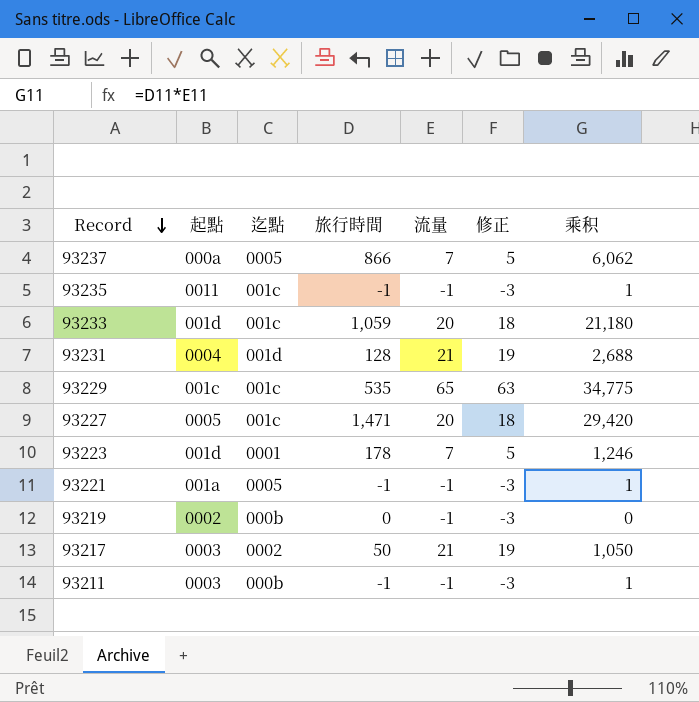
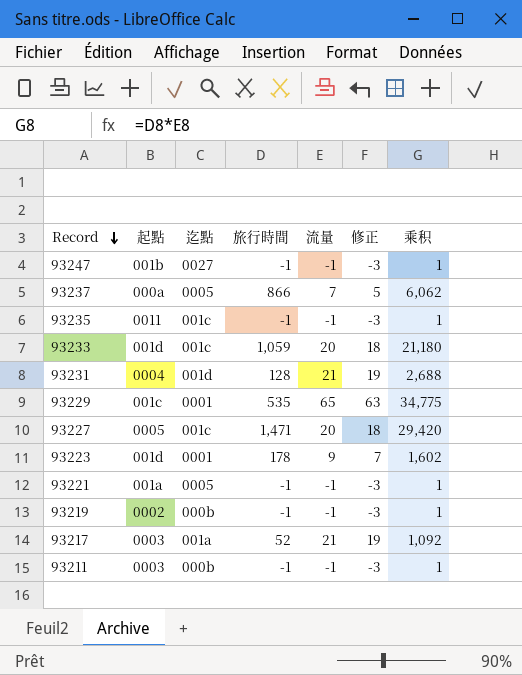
row 93247: none -> 001b | 0027 | -1 | -1 | -3 | 1
93229 | 迄點: 001c -> 0001
93223 | 流量: 7 -> 9
93223 | 修正: 5 -> 7
93223 | 乘积: 1,246 -> 1,602
93219 | 旅行時間: 0 -> -1
93219 | 乘积: 0 -> 1
93217 | 迄點: 0002 -> 001a
93217 | 旅行時間: 50 -> 52
93217 | 乘积: 1,050 -> 1,092

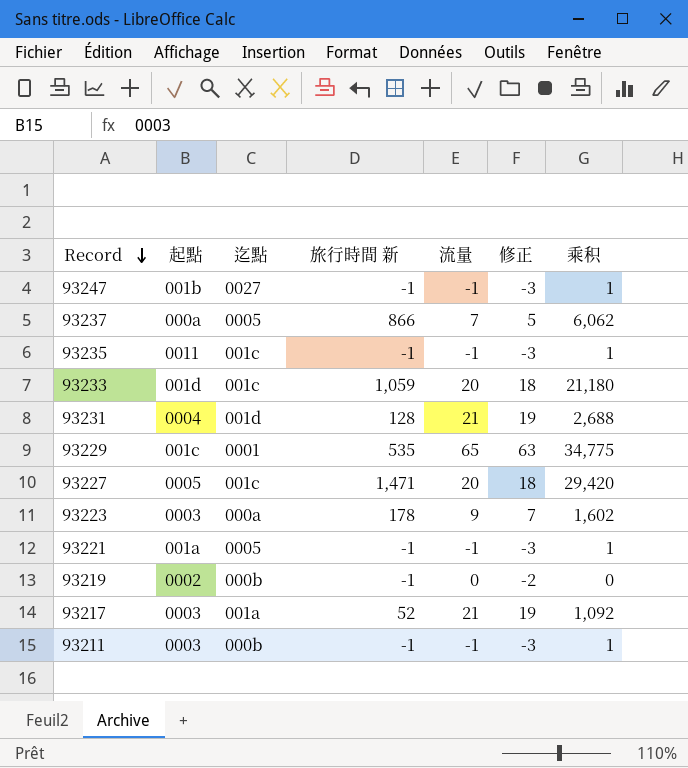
column name: 旅行時間 -> 旅行時間 新
93223 | 起點: 001d -> 0003
93223 | 迄點: 0001 -> 000a
93219 | 流量: -1 -> 0
93219 | 修正: -3 -> -2
93219 | 乘积: 1 -> 0

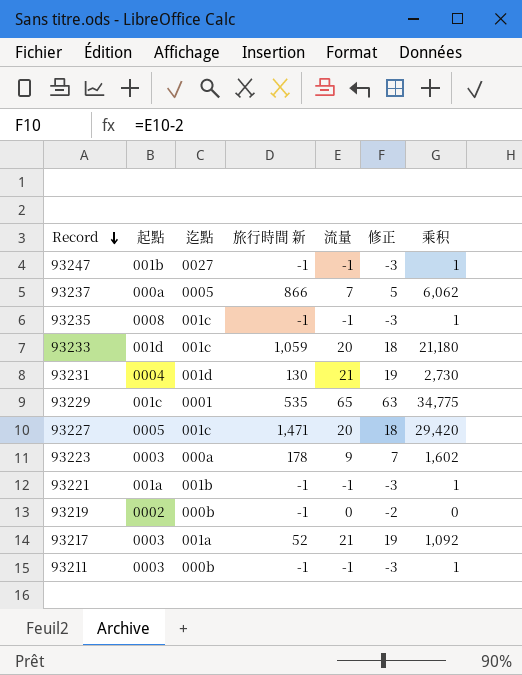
93235 | 起點: 0011 -> 0008
93231 | 旅行時間 新: 128 -> 130
93231 | 乘积: 2,688 -> 2,730
93221 | 迄點: 0005 -> 001b

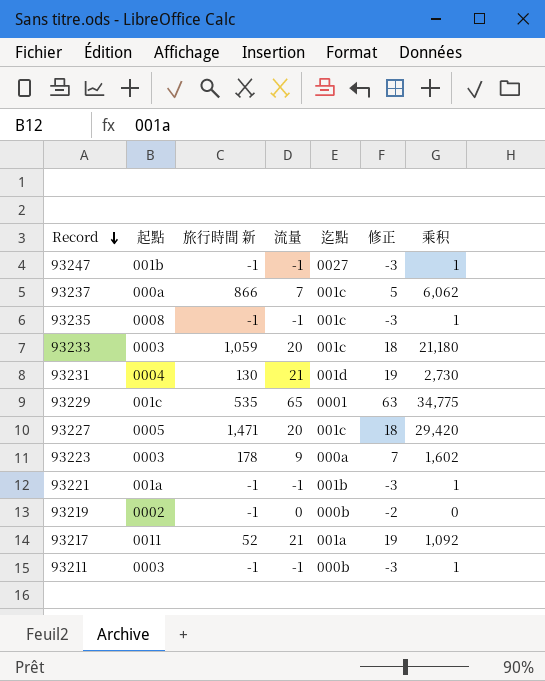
column 迄點 | position: 3 -> 5
93237 | 迄點: 0005 -> 001c
93233 | 起點: 001d -> 0003
93217 | 起點: 0003 -> 0011

